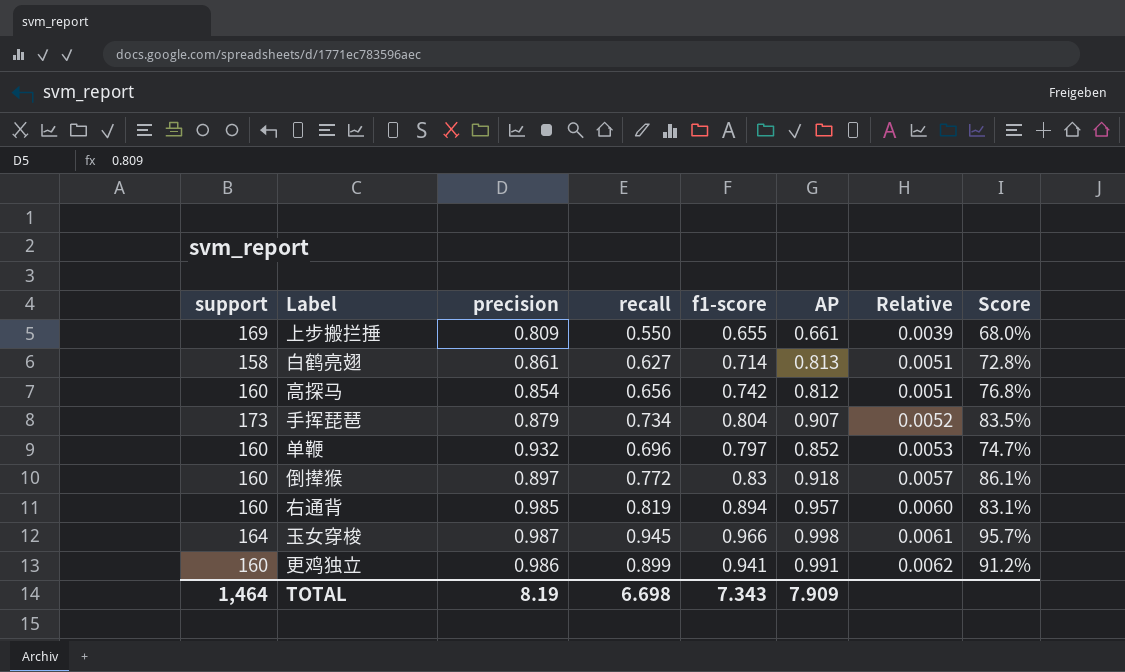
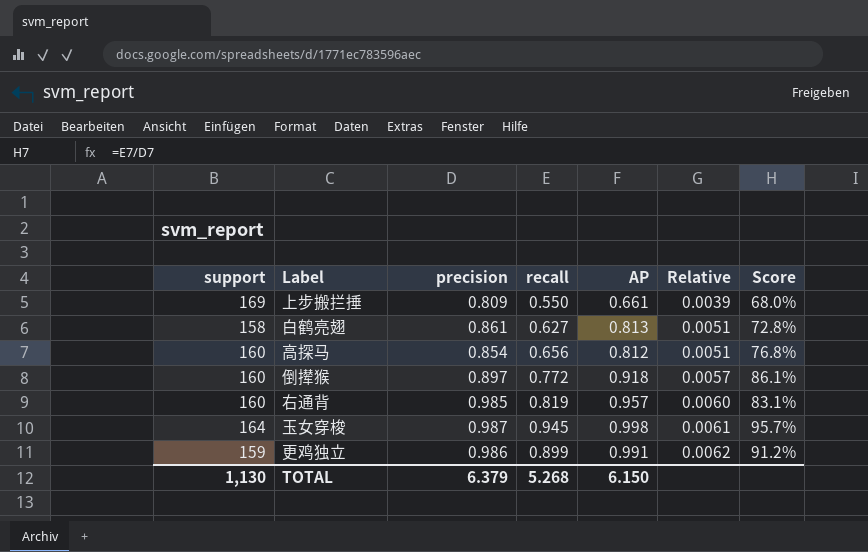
column f1-score | position: 5 -> none
row 手挥琵琶: 173 | 0.879 | 0.734 | 0.804 | 0.907 | 0.0052 | 83.5% -> none
row 单鞭: 160 | 0.932 | 0.696 | 0.797 | 0.852 | 0.0053 | 74.7% -> none
更鸡独立 | support: 160 -> 159
TOTAL | support: 1,464 -> 1,130
TOTAL | precision: 8.19 -> 6.379
TOTAL | recall: 6.698 -> 5.268
TOTAL | AP: 7.909 -> 6.150

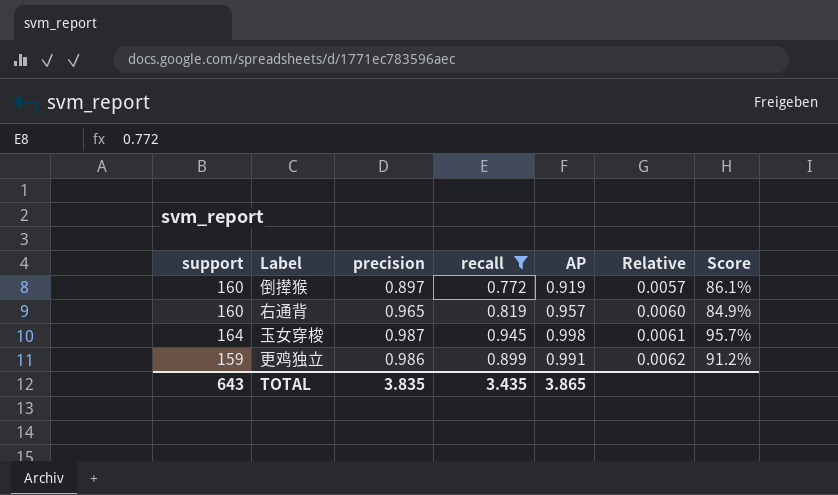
filter: none -> recall >= 0.772
倒撵猴 | AP: 0.918 -> 0.919
右通背 | precision: 0.985 -> 0.965
右通背 | Score: 83.1% -> 84.9%
TOTAL | support: 1,130 -> 643
TOTAL | precision: 6.379 -> 3.835
TOTAL | recall: 5.268 -> 3.435
TOTAL | AP: 6.150 -> 3.865

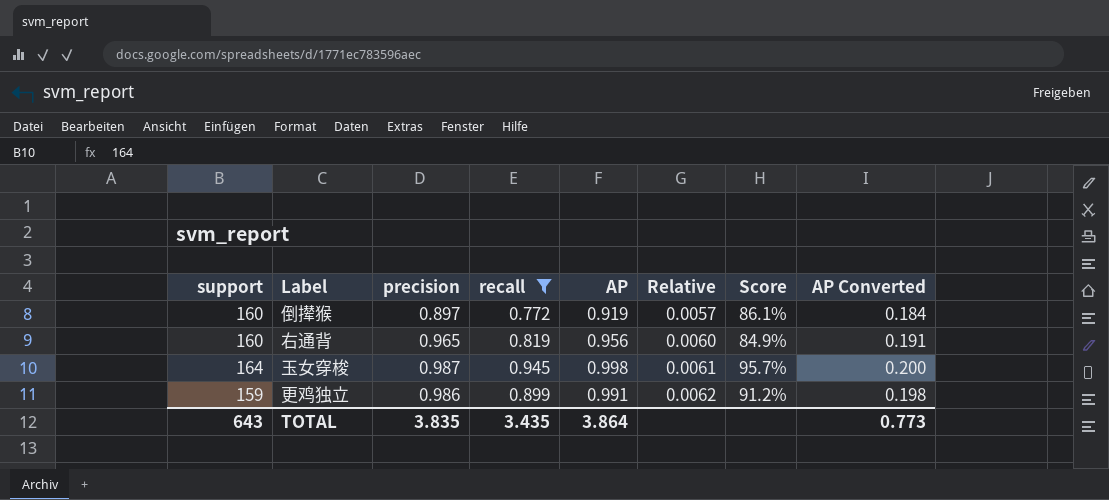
column AP Converted | formula: none -> [AP] * 0.2
右通背 | AP: 0.957 -> 0.956
TOTAL | AP: 3.865 -> 3.864

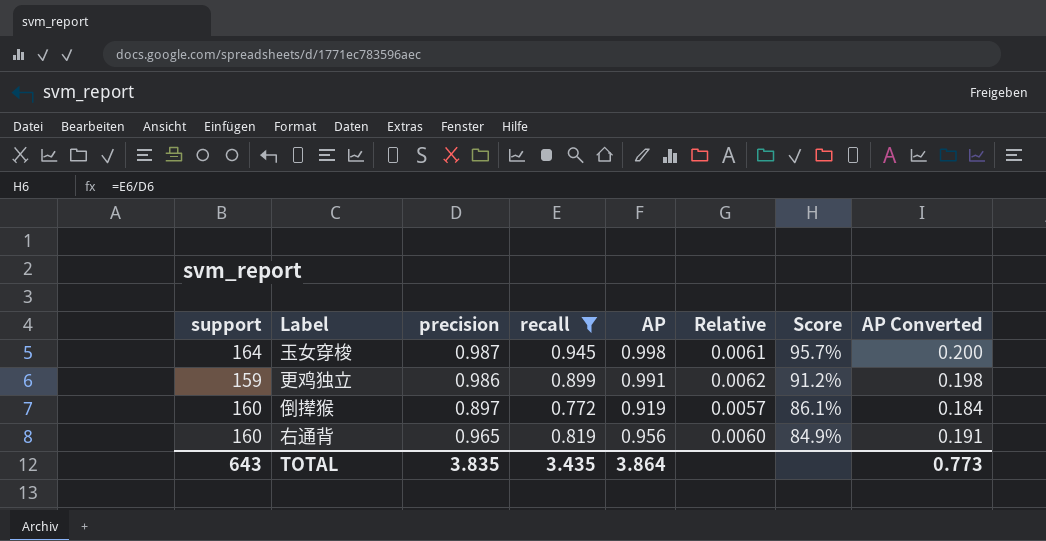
row order: Relative ascending -> Score descending

